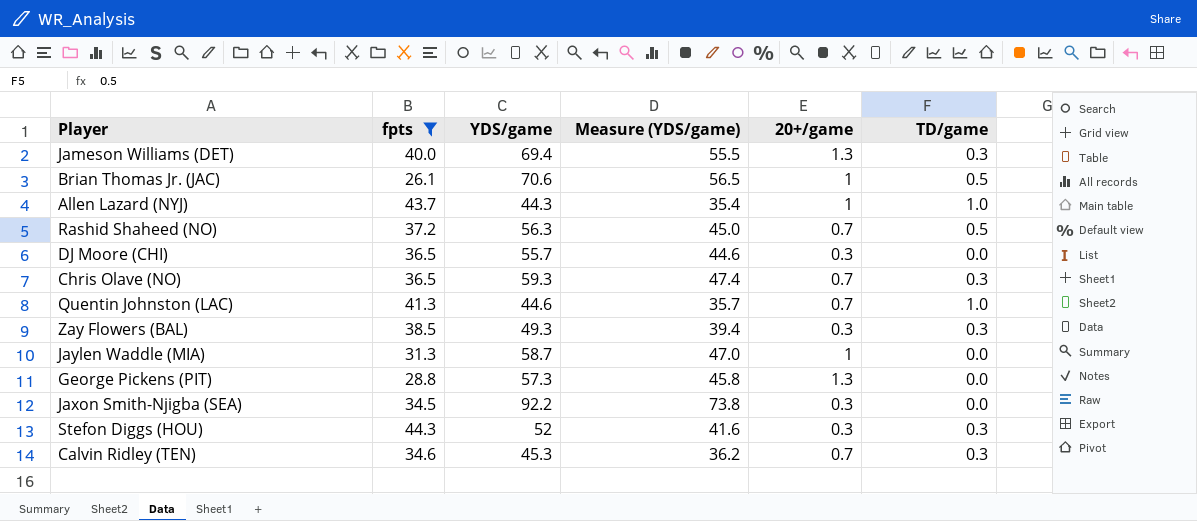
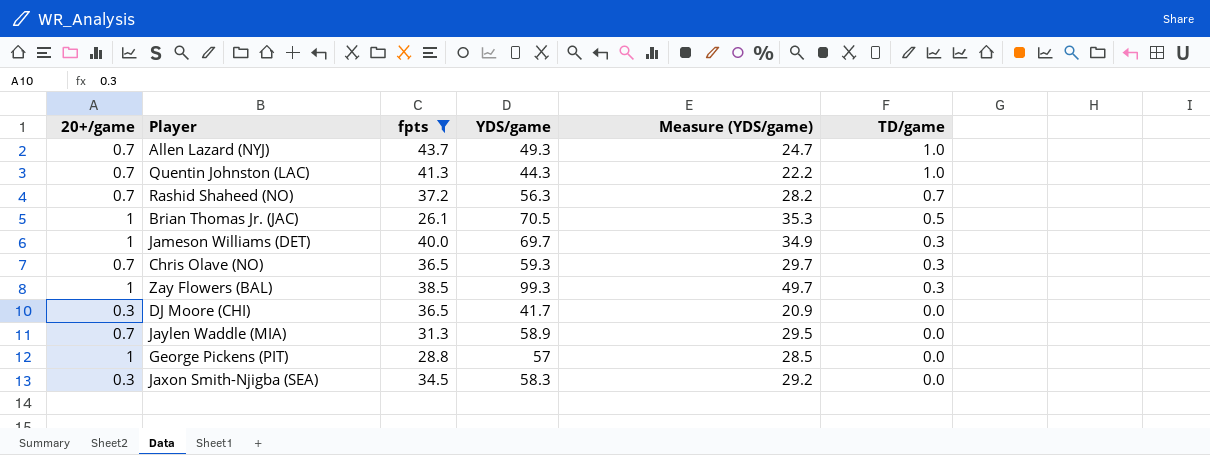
row order: none -> TD/game descending
column 20+/game | position: 5 -> 1
column Measure (YDS/game) | formula: [YDS/game] * 0.8 -> [YDS/game] * 0.5
row Stefon Diggs (HOU): 44.3 | 52 | 41.6 | 0.3 | 0.3 -> none
row Calvin Ridley (TEN): 34.6 | 45.3 | 36.2 | 0.7 | 0.3 -> none
Allen Lazard (NYJ) | 20+/game: 1 -> 0.7
Allen Lazard (NYJ) | YDS/game: 44.3 -> 49.3
Quentin Johnston (LAC) | YDS/game: 44.6 -> 44.3
Rashid Shaheed (NO) | TD/game: 0.5 -> 0.7
Brian Thomas Jr. (JAC) | YDS/game: 70.6 -> 70.5
Jameson Williams (DET) | 20+/game: 1.3 -> 1
Jameson Williams (DET) | YDS/game: 69.4 -> 69.7
Zay Flowers (BAL) | 20+/game: 0.3 -> 1
Zay Flowers (BAL) | YDS/game: 49.3 -> 99.3
DJ Moore (CHI) | YDS/game: 55.7 -> 41.7
Jaylen Waddle (MIA) | 20+/game: 1 -> 0.7
Jaylen Waddle (MIA) | YDS/game: 58.7 -> 58.9
George Pickens (PIT) | 20+/game: 1.3 -> 1
George Pickens (PIT) | YDS/game: 57.3 -> 57
Jaxon Smith-Njigba (SEA) | YDS/game: 92.2 -> 58.3

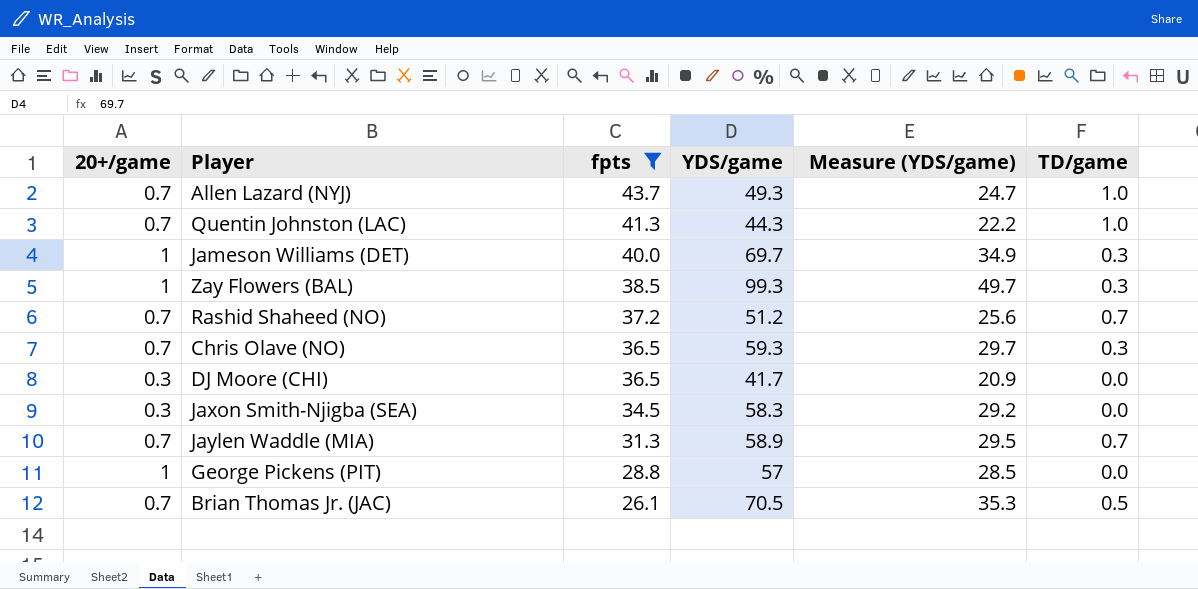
row order: TD/game descending -> fpts descending
Rashid Shaheed (NO) | YDS/game: 56.3 -> 51.2
Rashid Shaheed (NO) | Measure (YDS/game): 28.2 -> 25.6
Jaylen Waddle (MIA) | TD/game: 0.0 -> 0.7
Brian Thomas Jr. (JAC) | 20+/game: 1 -> 0.7

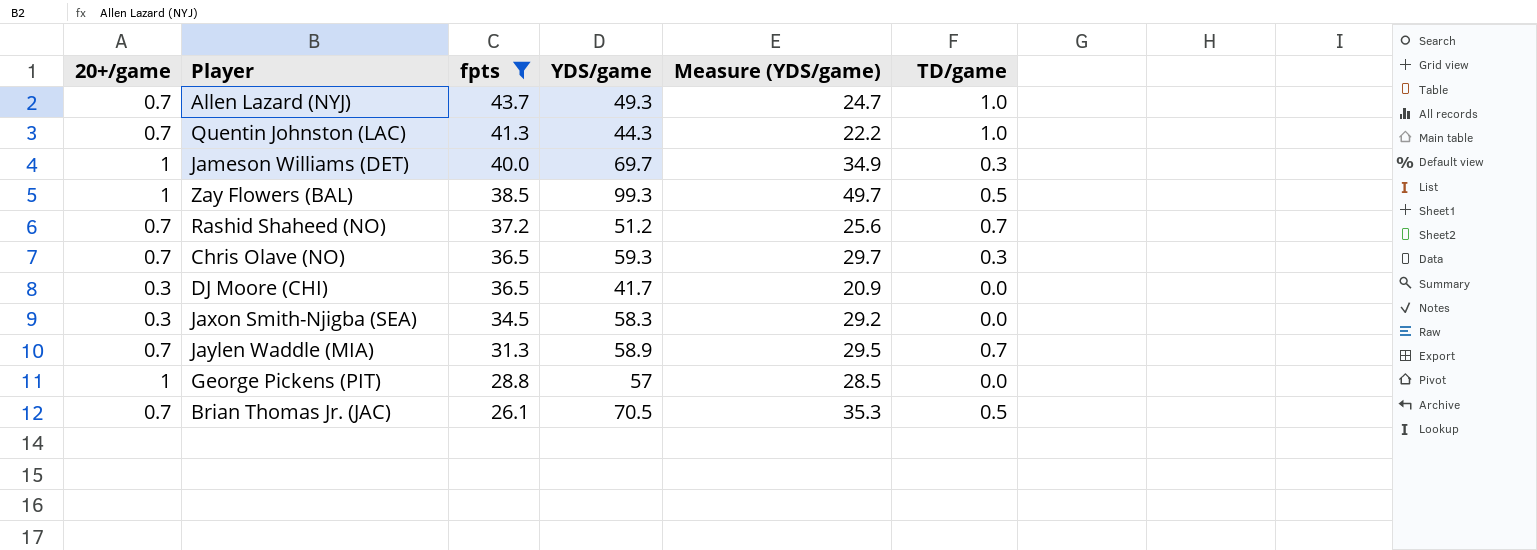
Zay Flowers (BAL) | TD/game: 0.3 -> 0.5

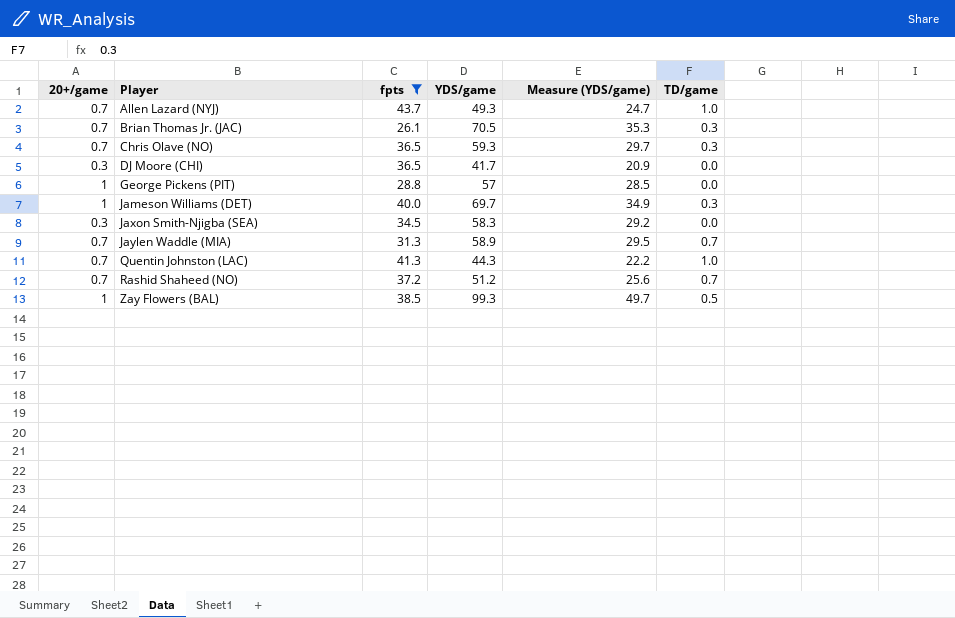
row order: fpts descending -> Player ascending
Brian Thomas Jr. (JAC) | TD/game: 0.5 -> 0.3

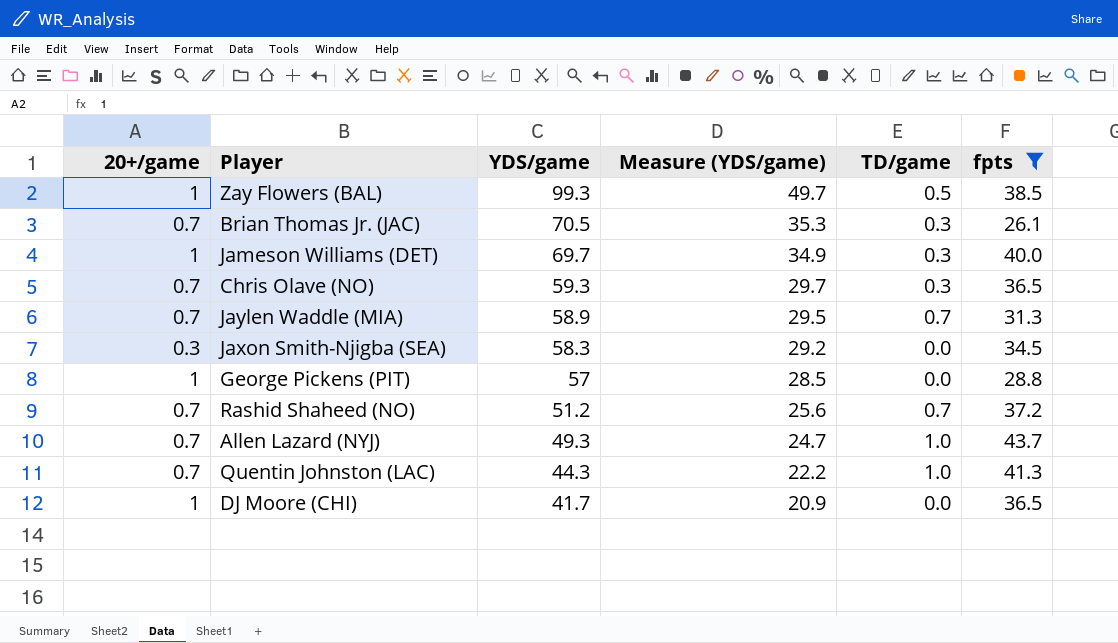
row order: Player ascending -> YDS/game descending
column fpts | position: 3 -> 6
DJ Moore (CHI) | 20+/game: 0.3 -> 1

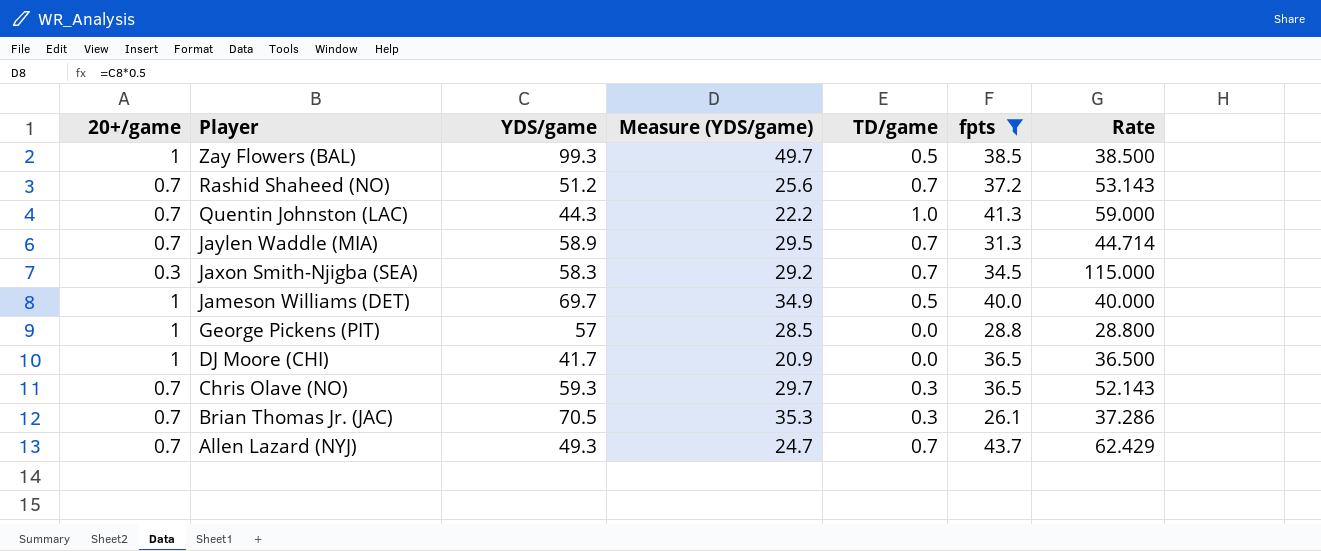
row order: YDS/game descending -> Player descending
column Rate | formula: none -> [fpts] / [20+/game]
Jaxon Smith-Njigba (SEA) | TD/game: 0.0 -> 0.7
Jameson Williams (DET) | TD/game: 0.3 -> 0.5
Allen Lazard (NYJ) | TD/game: 1.0 -> 0.7

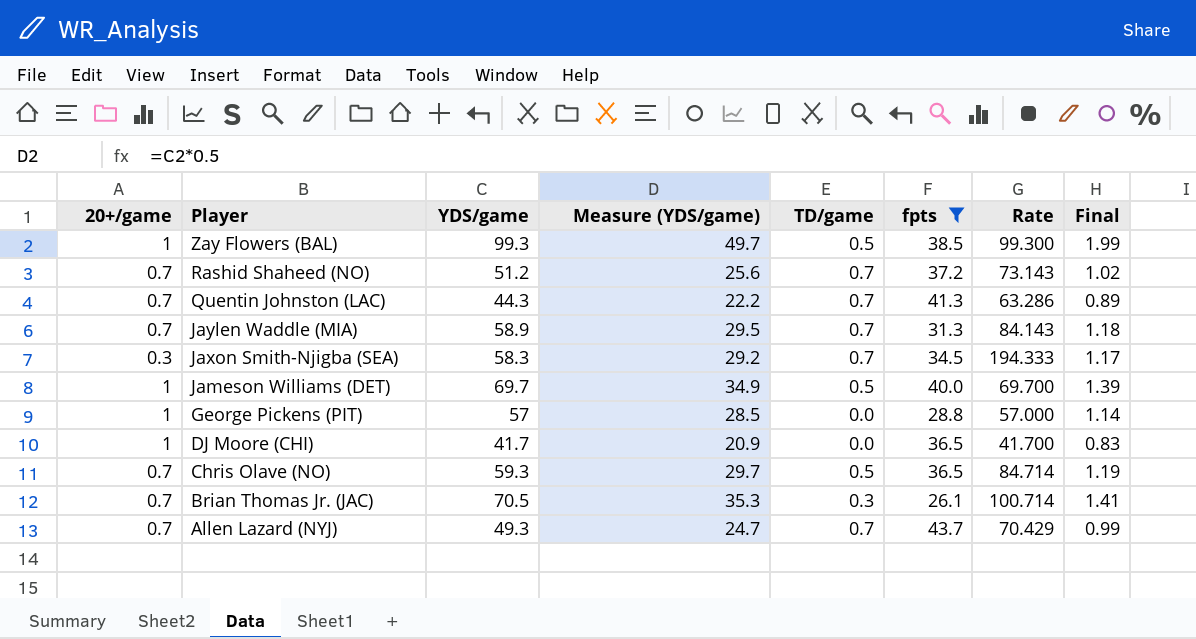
column Rate | formula: [fpts] / [20+/game] -> [YDS/game] / [20+/game]
column Final | formula: none -> [YDS/game] * 0.02
Quentin Johnston (LAC) | TD/game: 1.0 -> 0.7
Chris Olave (NO) | TD/game: 0.3 -> 0.5

